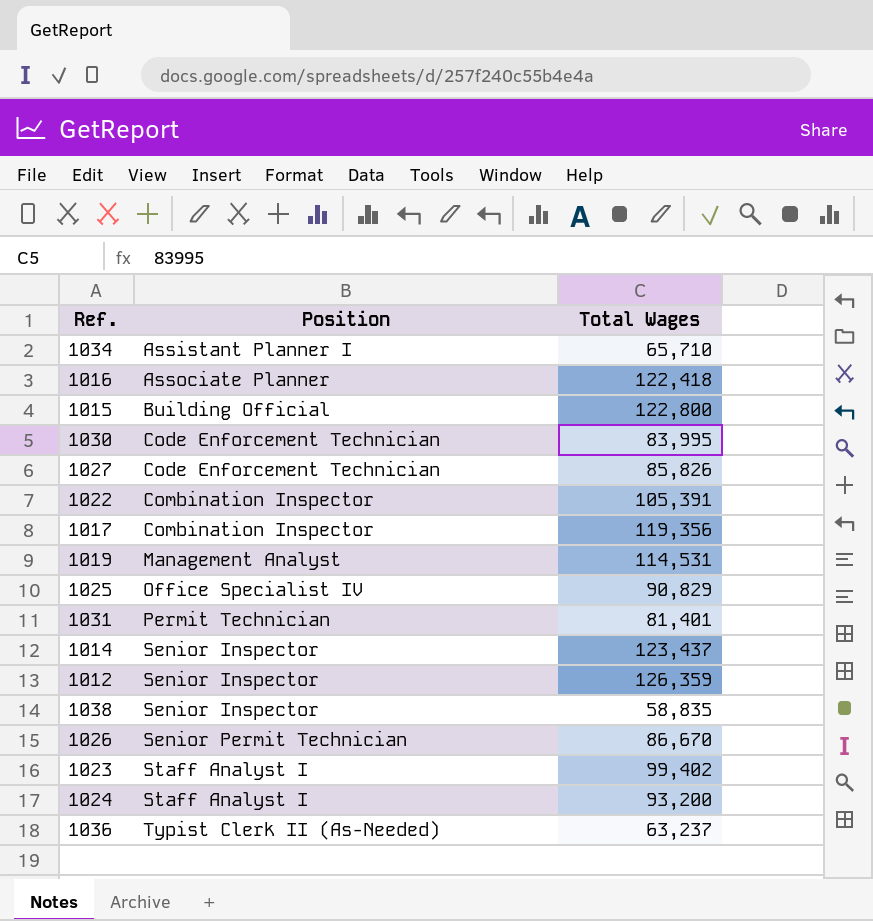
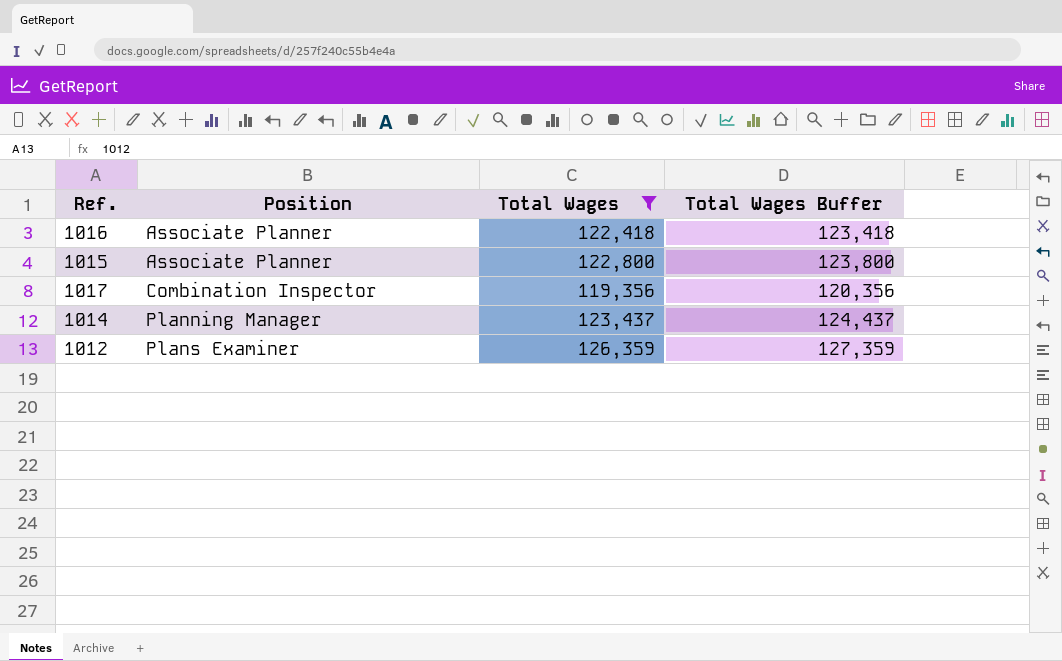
filter: none -> Total Wages >= 119,356
column Total Wages Buffer | formula: none -> [Total Wages] + 1000
1015 | Position: Building Official -> Associate Planner
1014 | Position: Senior Inspector -> Planning Manager
1012 | Position: Senior Inspector -> Plans Examiner

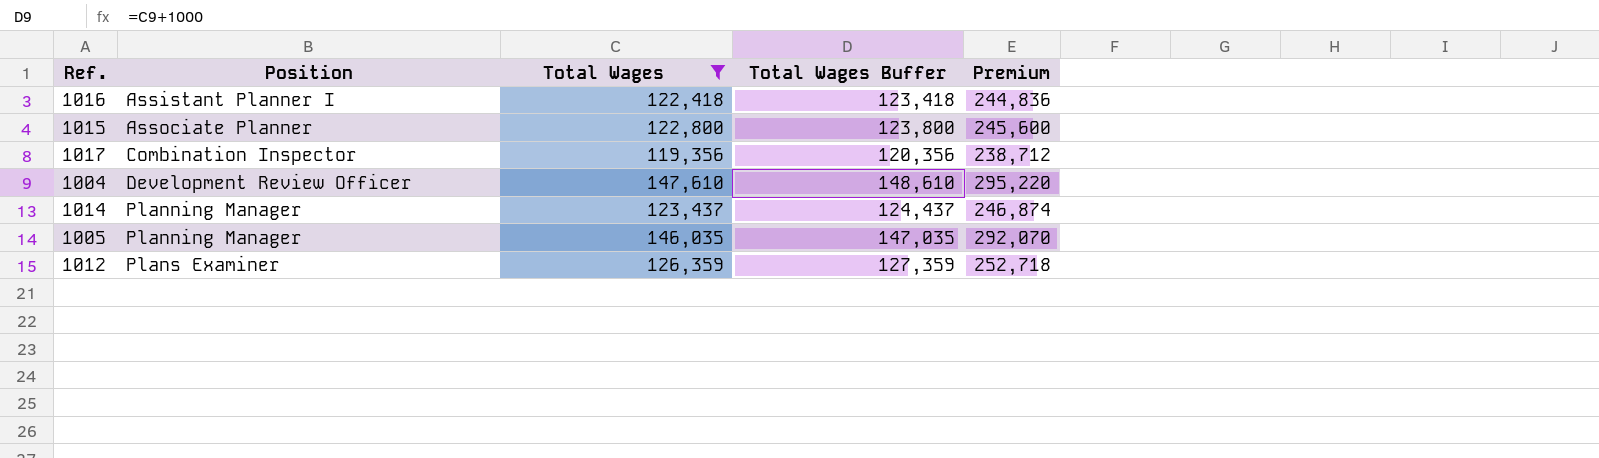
column Premium | formula: none -> [Total Wages] * 2
1016 | Position: Associate Planner -> Assistant Planner I
row 1004: none -> Development Review Officer | 147,610 | 148,610 | 295,220
row 1005: none -> Planning Manager | 146,035 | 147,035 | 292,070

